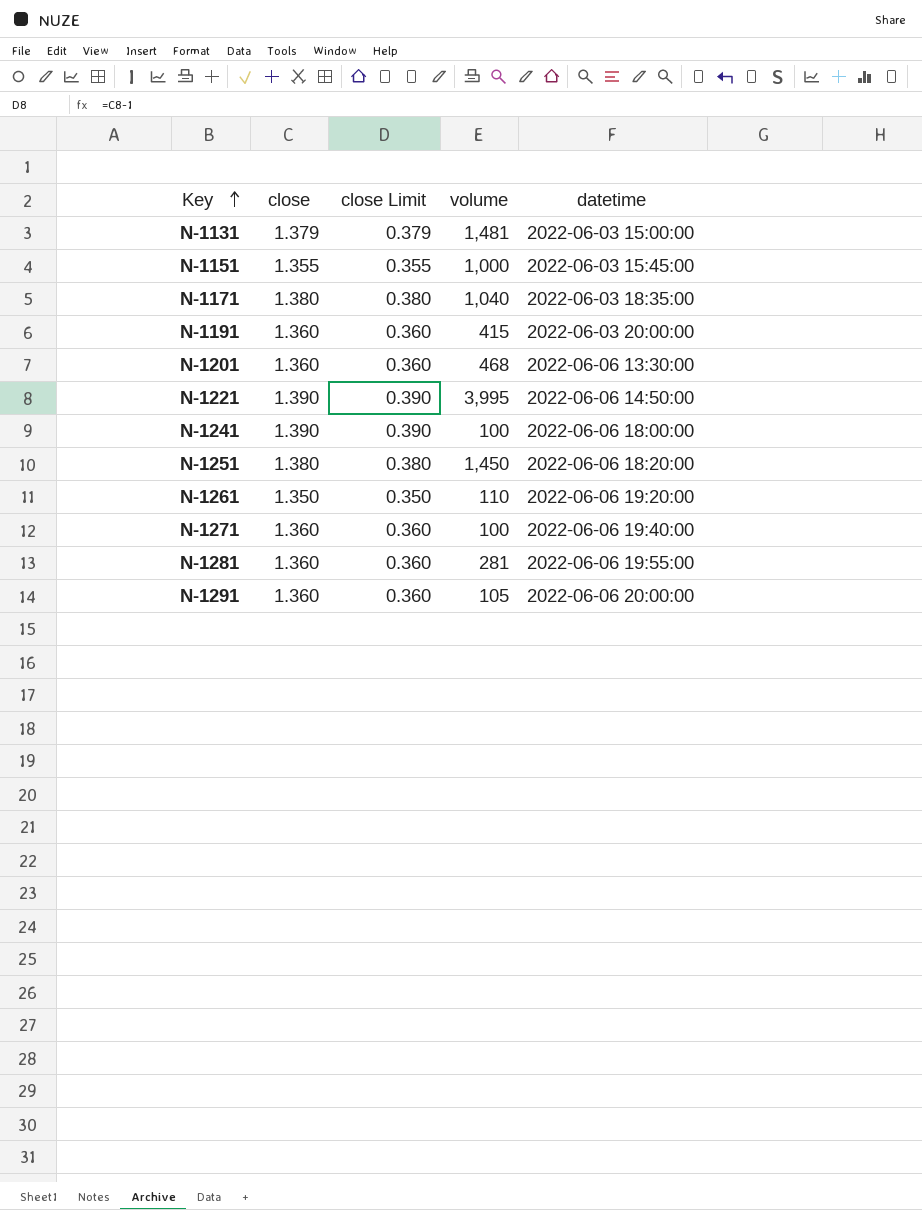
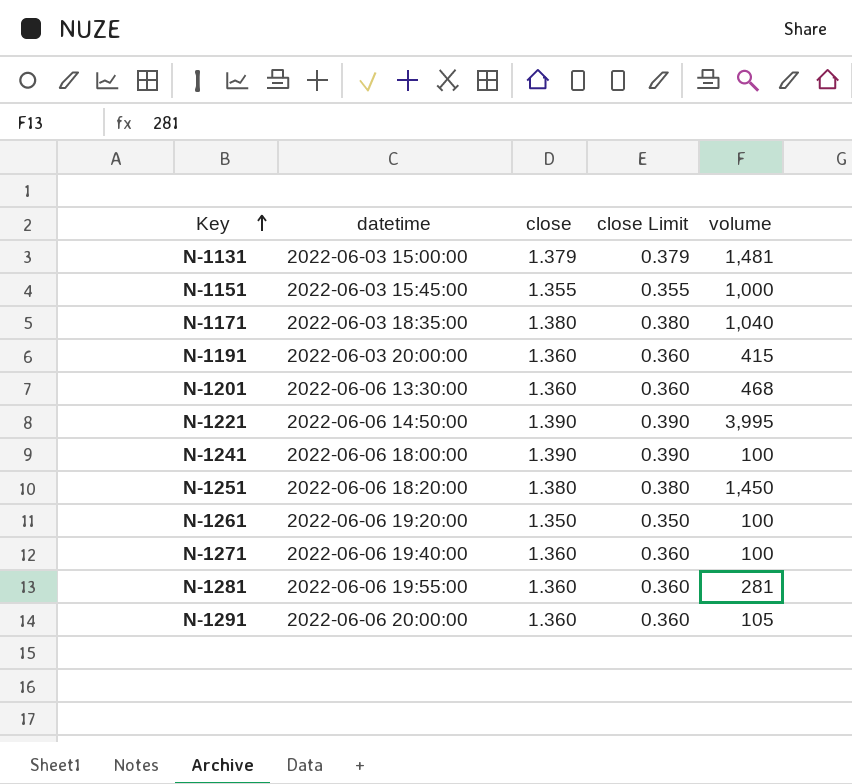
column datetime | position: 5 -> 2
N-1261 | volume: 110 -> 100

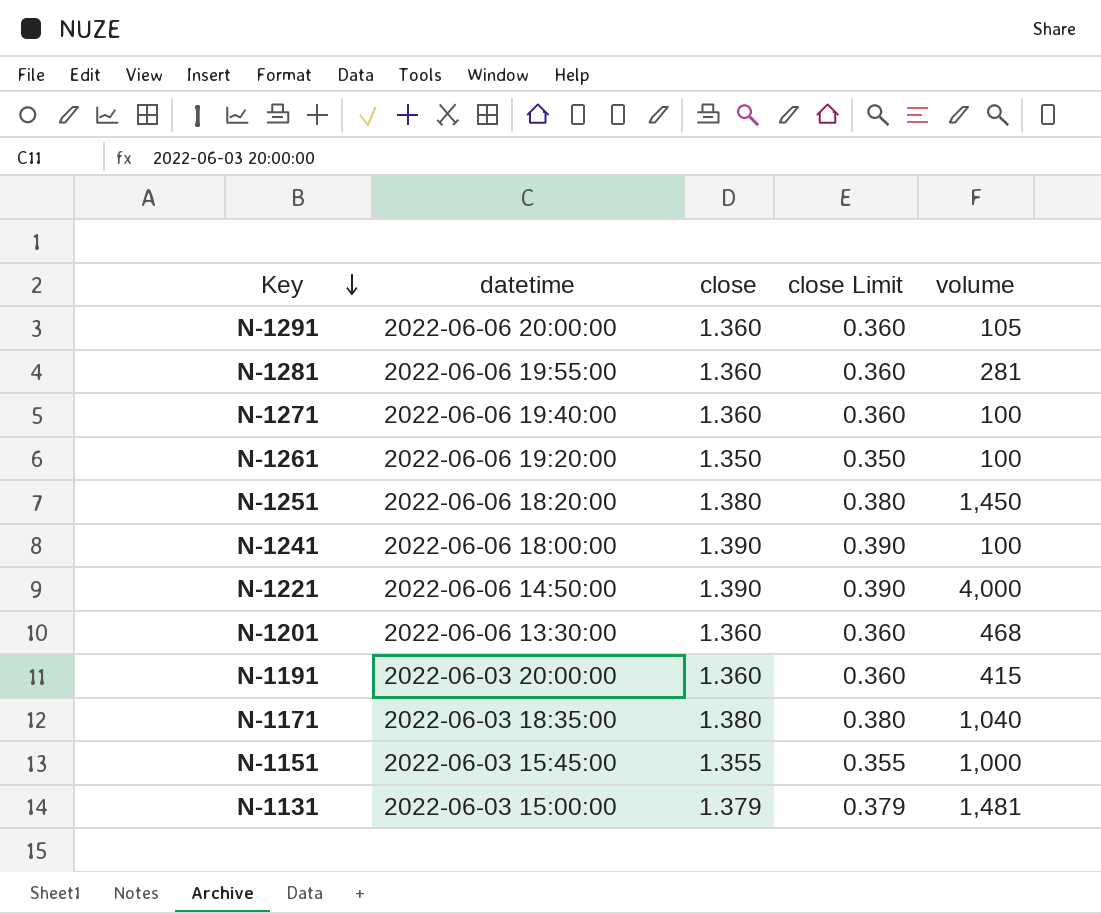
row order: Key ascending -> Key descending
N-1221 | volume: 3,995 -> 4,000

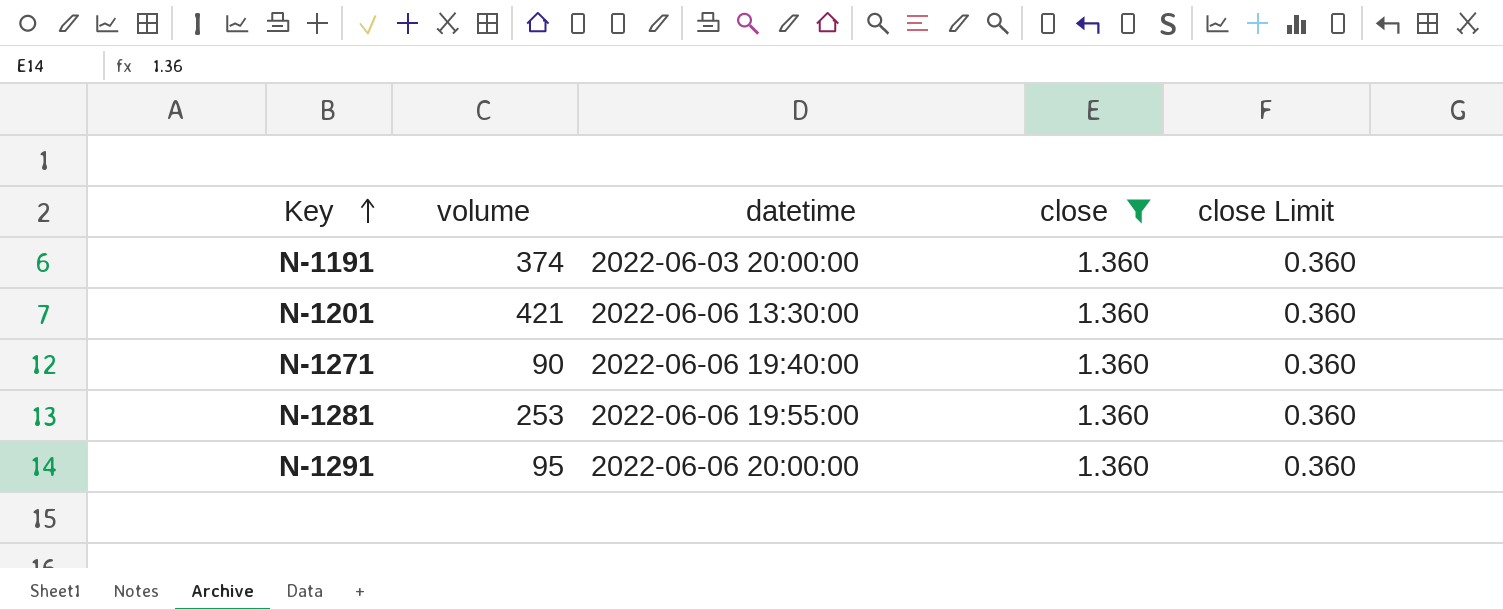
filter: none -> close = 1.360
row order: Key descending -> Key ascending
column volume | position: 5 -> 2
N-1191 | volume: 415 -> 374
N-1201 | volume: 468 -> 421
N-1271 | volume: 100 -> 90
N-1281 | volume: 281 -> 253
N-1291 | volume: 105 -> 95

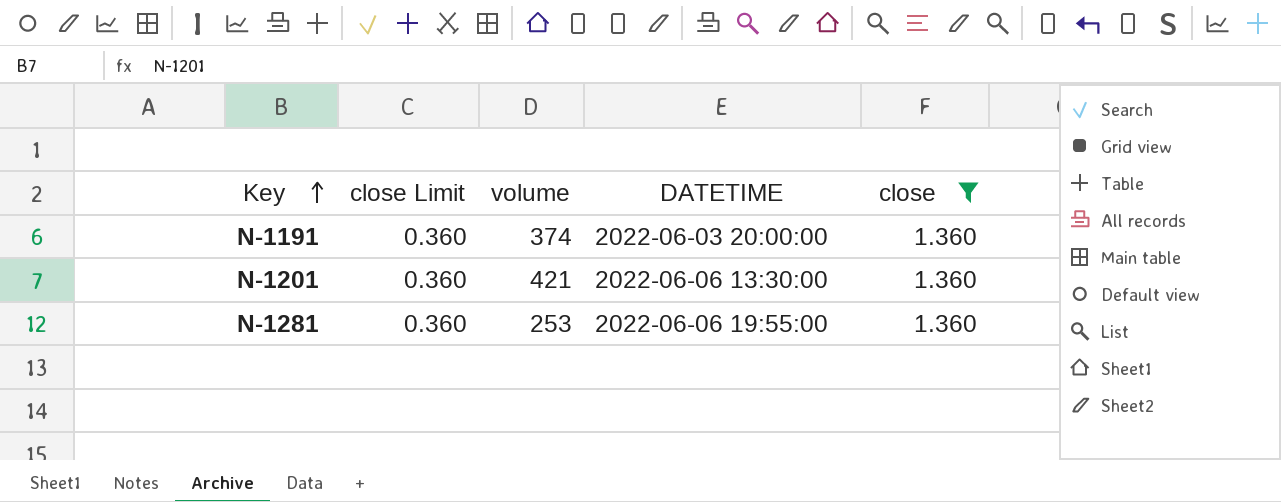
column close Limit | position: 5 -> 2
column name: datetime -> DATETIME
row N-1271: 90 | 2022-06-06 19:40:00 | 1.360 | 0.360 -> none
row N-1291: 95 | 2022-06-06 20:00:00 | 1.360 | 0.360 -> none

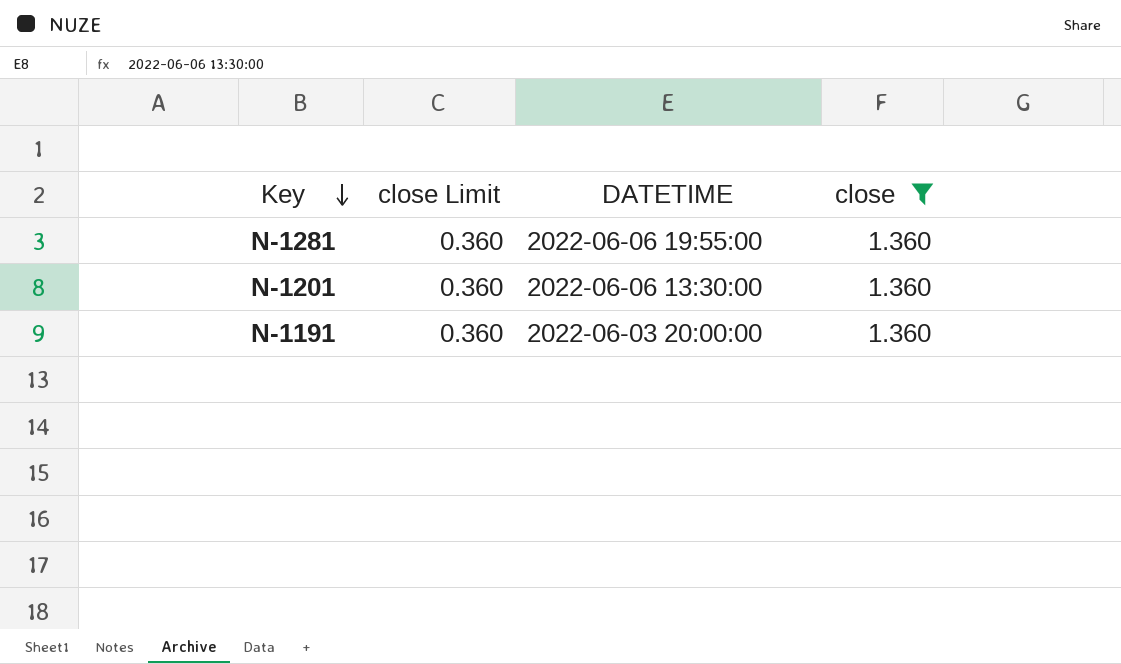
row order: Key ascending -> Key descending
column volume | position: 3 -> none

